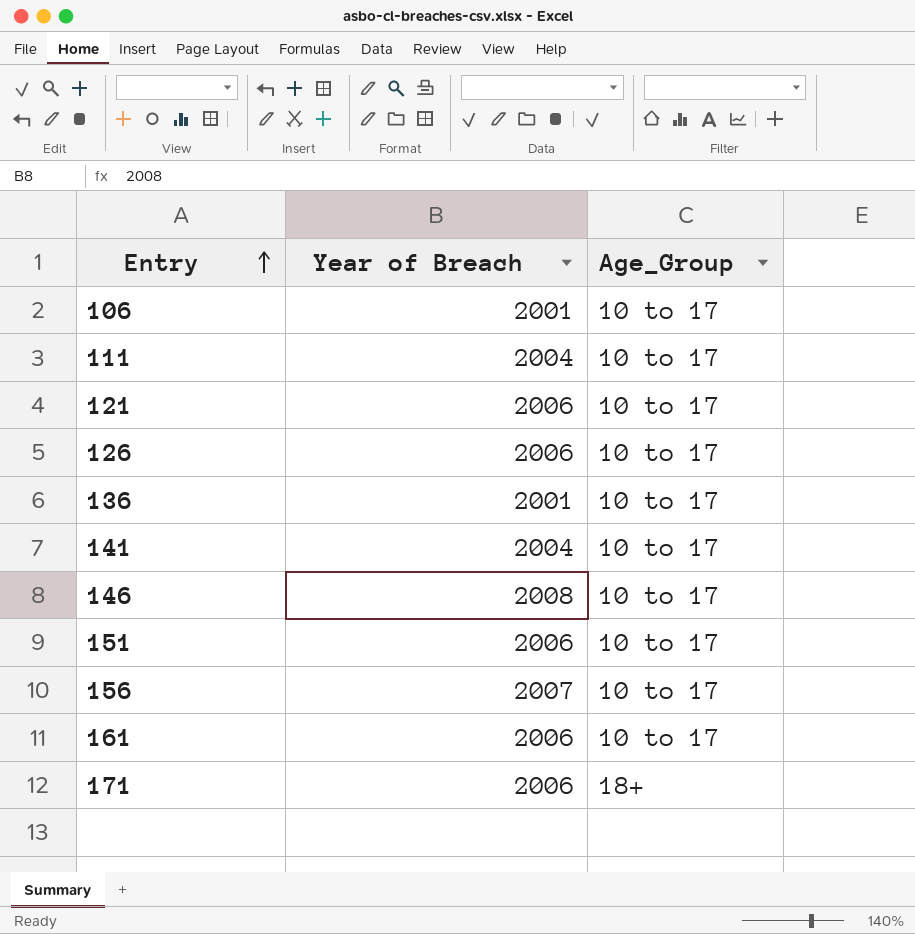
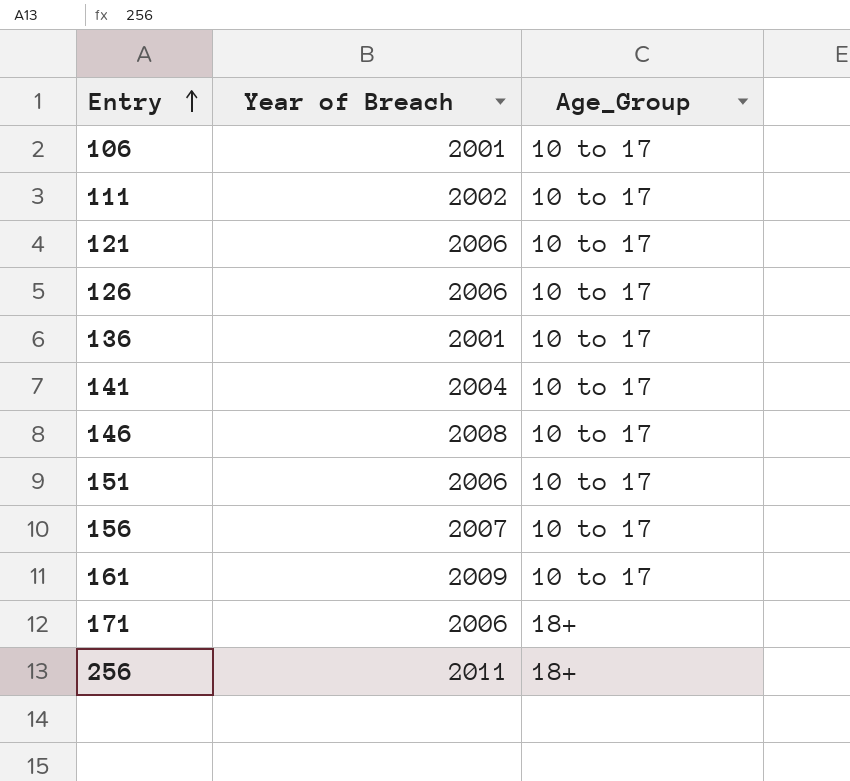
111 | Year of Breach: 2004 -> 2002
161 | Year of Breach: 2006 -> 2009
row 256: none -> 2011 | 18+

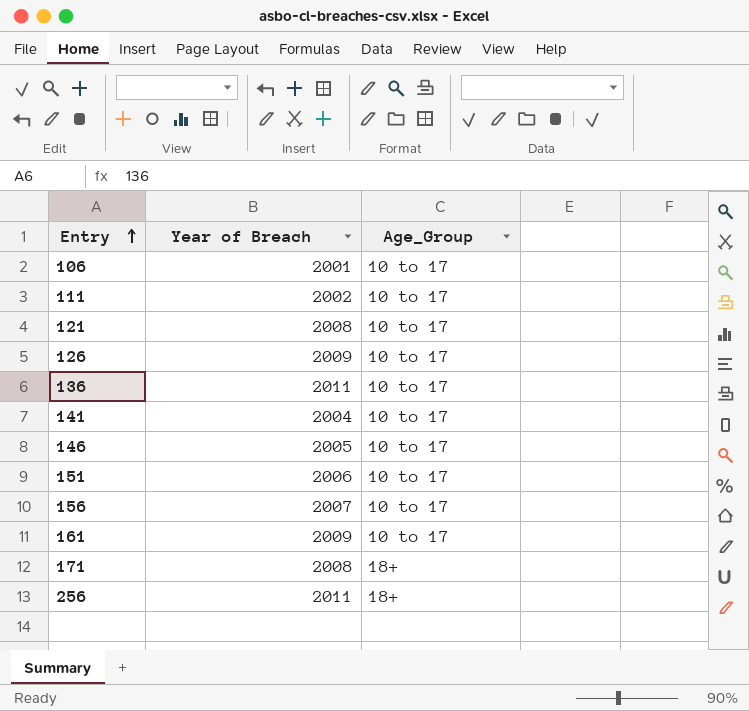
121 | Year of Breach: 2006 -> 2008
126 | Year of Breach: 2006 -> 2009
136 | Year of Breach: 2001 -> 2011
146 | Year of Breach: 2008 -> 2005
171 | Year of Breach: 2006 -> 2008

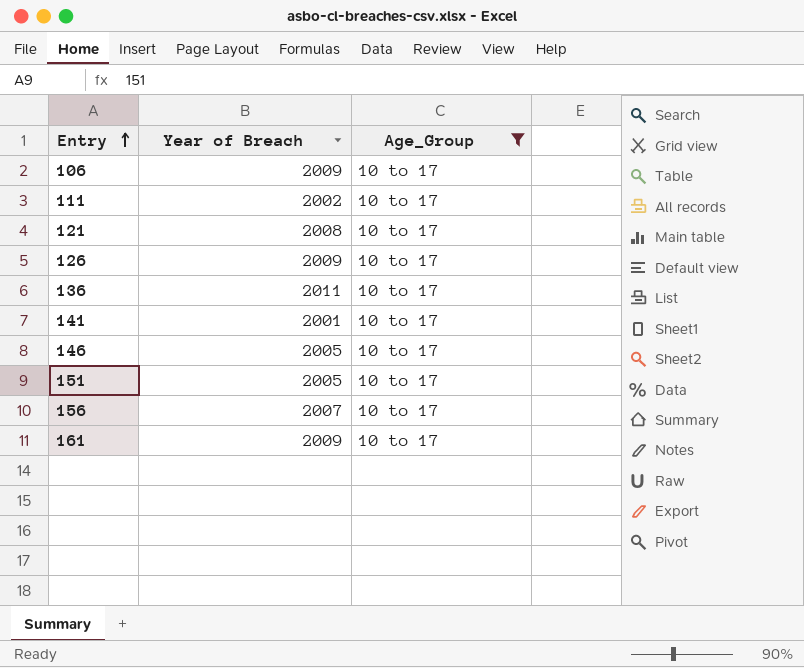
filter: none -> Age_Group = 10 to 17
106 | Year of Breach: 2001 -> 2009
141 | Year of Breach: 2004 -> 2001
151 | Year of Breach: 2006 -> 2005

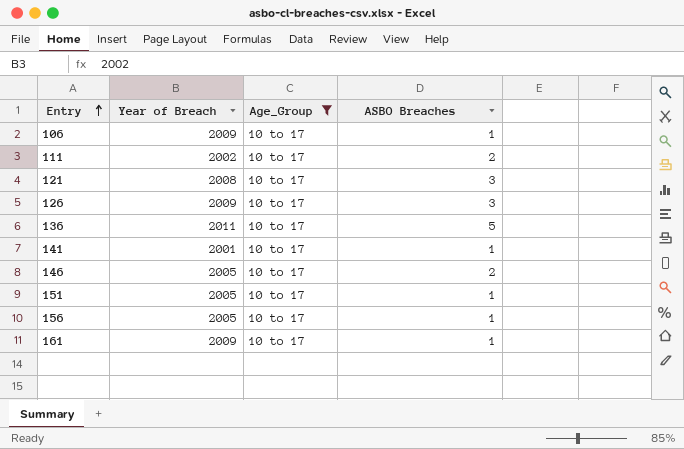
column ASBO Breaches | position: none -> 4
156 | Year of Breach: 2007 -> 2005

